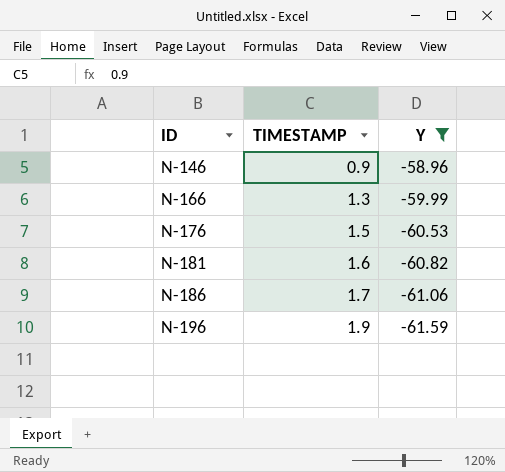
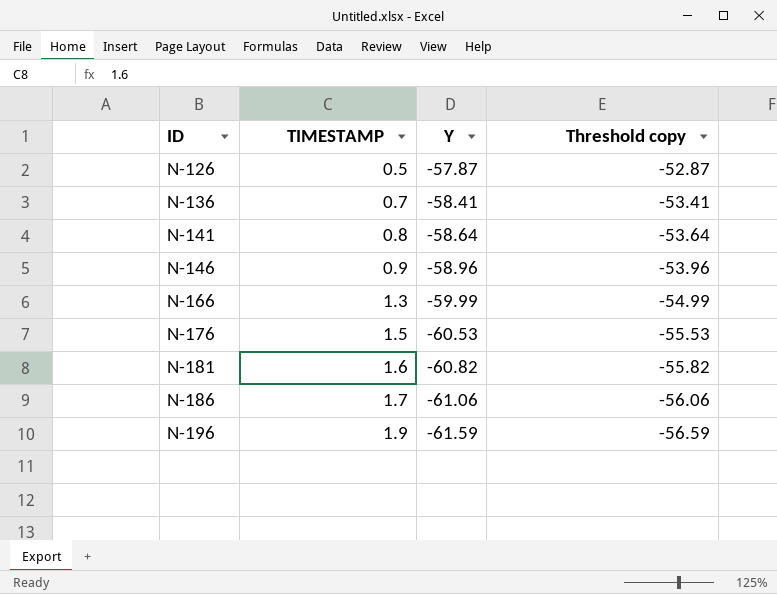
filter: Y <= -58.96 -> none
column Threshold copy | formula: none -> [Y] + 5

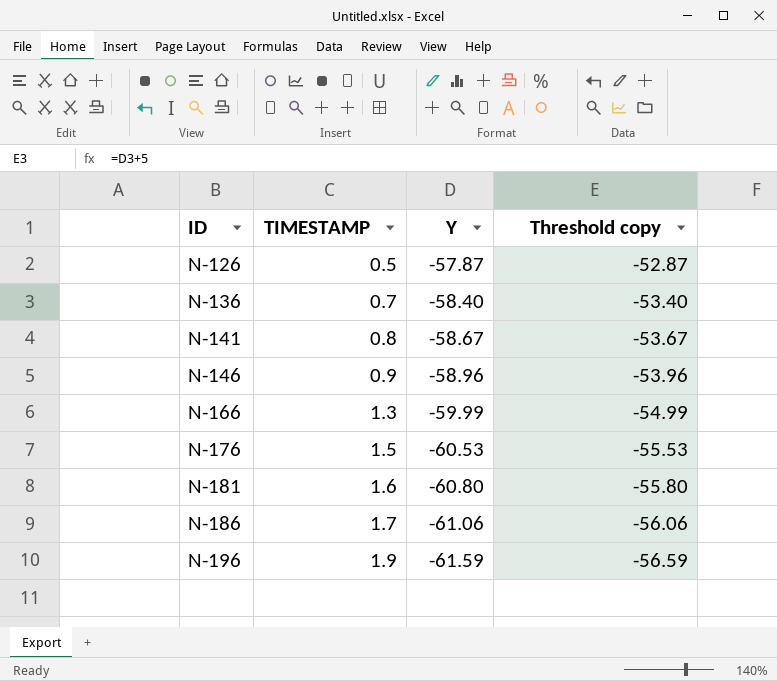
N-136 | Y: -58.41 -> -58.40
N-136 | Threshold copy: -53.41 -> -53.40
N-141 | Y: -58.64 -> -58.67
N-141 | Threshold copy: -53.64 -> -53.67
N-181 | Y: -60.82 -> -60.80
N-181 | Threshold copy: -55.82 -> -55.80

